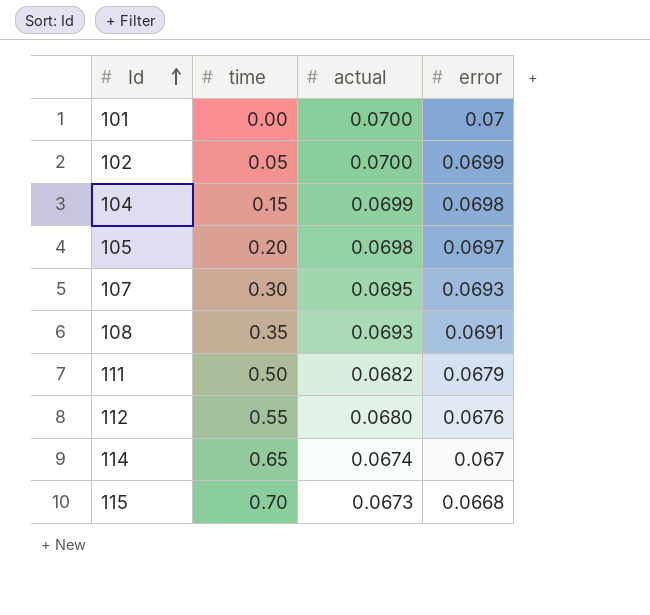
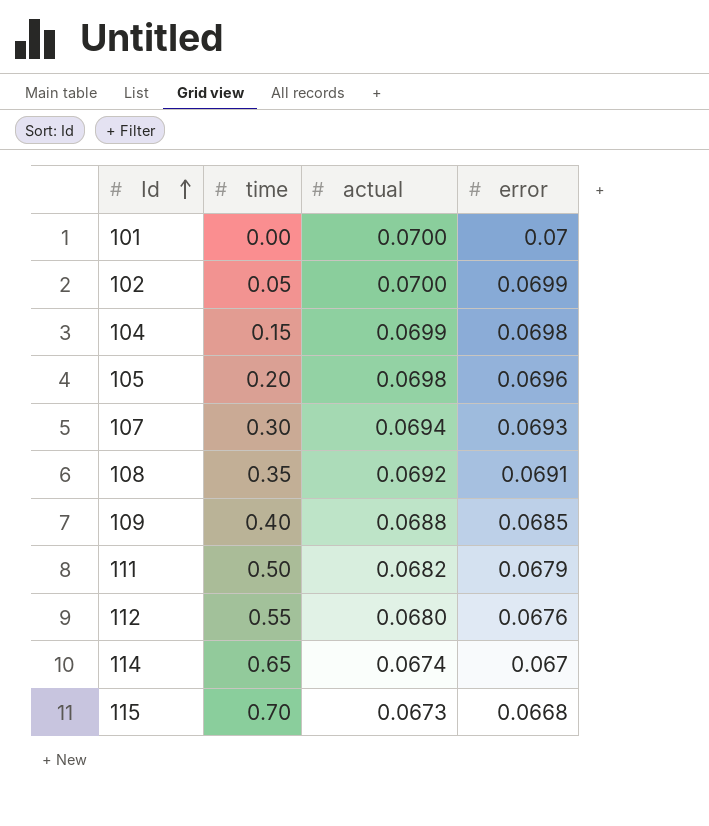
105 | error: 0.0697 -> 0.0696
107 | actual: 0.0695 -> 0.0694
108 | actual: 0.0693 -> 0.0692
row 109: none -> 0.40 | 0.0688 | 0.0685

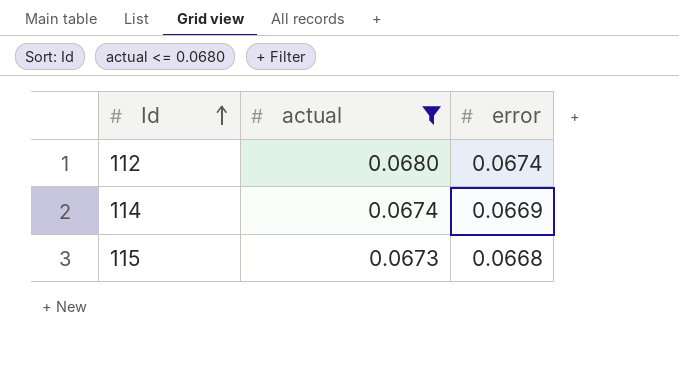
filter: none -> actual <= 0.0680
column time | position: 2 -> none
112 | error: 0.0676 -> 0.0674
114 | error: 0.067 -> 0.0669

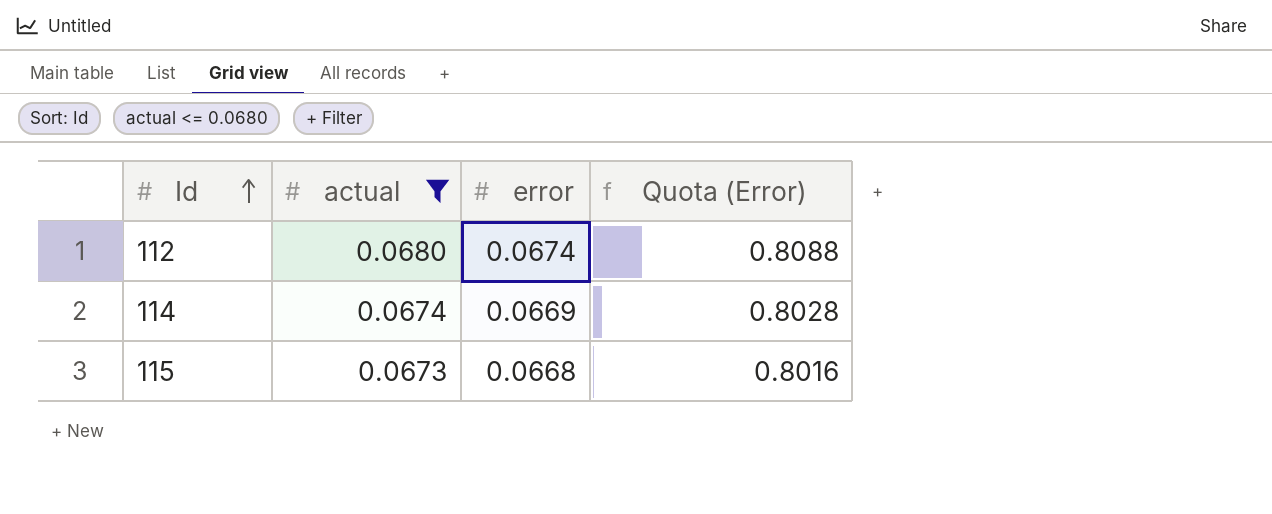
column Quota (Error) | formula: none -> [error] * 12

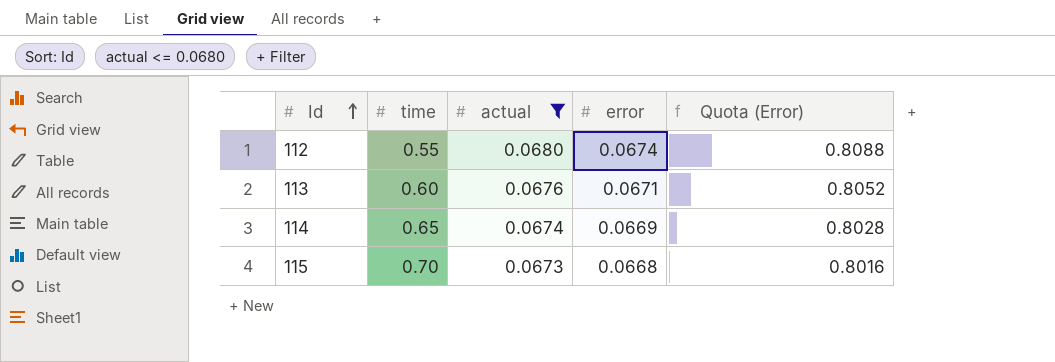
column time | position: none -> 2
row 113: none -> 0.60 | 0.0676 | 0.0671 | 0.8052

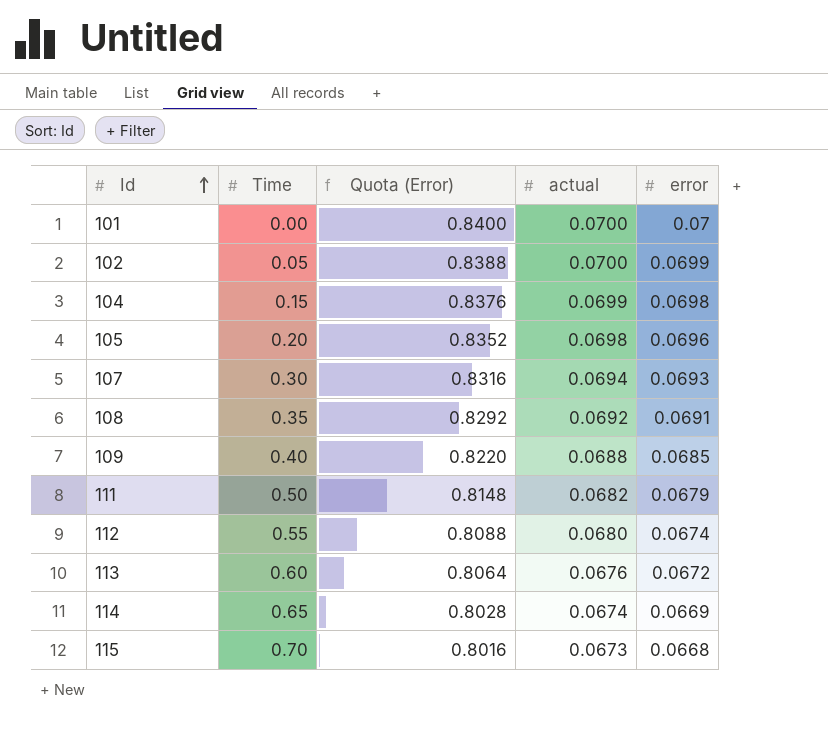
filter: actual <= 0.0680 -> none
column name: time -> Time
column Quota (Error) | position: 5 -> 3
113 | Quota (Error): 0.8052 -> 0.8064
113 | error: 0.0671 -> 0.0672

